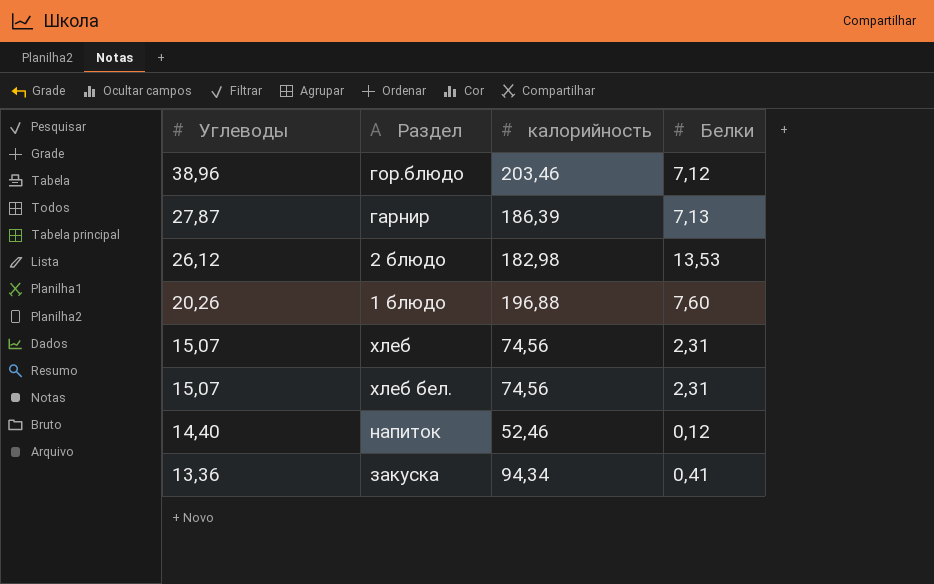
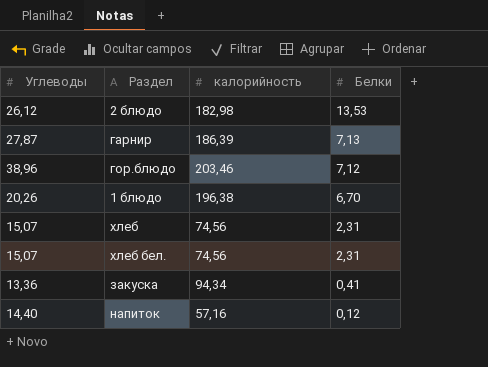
row order: Углеводы descending -> Белки descending
1 блюдо | калорийность: 196,88 -> 196,38
1 блюдо | Белки: 7,60 -> 6,70
напиток | калорийность: 52,46 -> 57,16

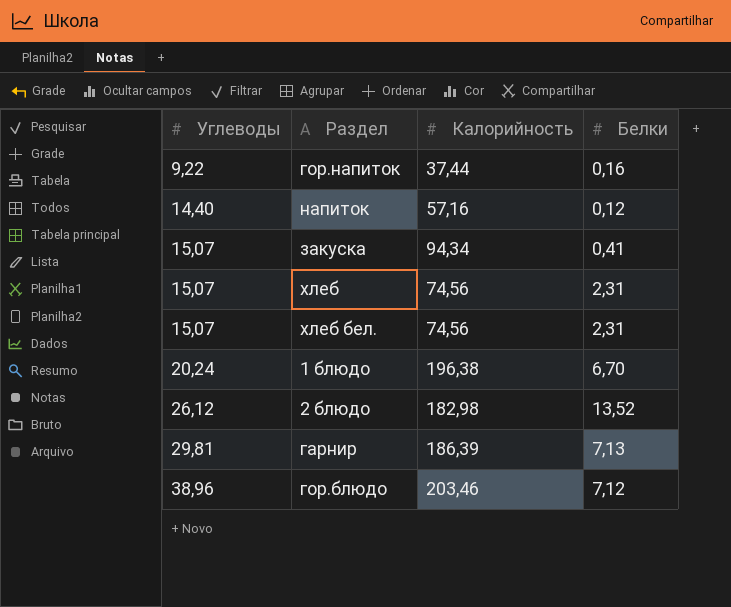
row order: Белки descending -> Углеводы ascending
column name: калорийность -> Калорийность
row гор.напиток: none -> 9,22 | 37,44 | 0,16
закуска | Углеводы: 13,36 -> 15,07
1 блюдо | Углеводы: 20,26 -> 20,24
2 блюдо | Белки: 13,53 -> 13,52
гарнир | Углеводы: 27,87 -> 29,81

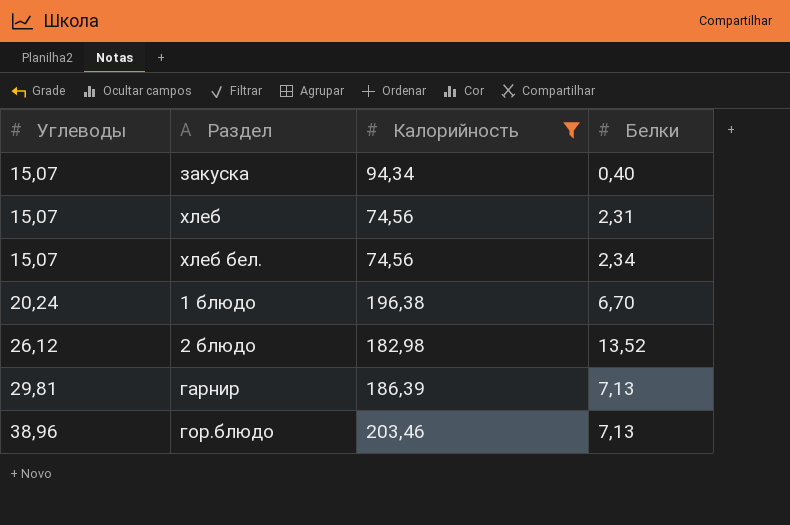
filter: none -> Калорийность >= 74,56
закуска | Белки: 0,41 -> 0,40
хлеб бел. | Белки: 2,31 -> 2,34
гор.блюдо | Белки: 7,12 -> 7,13

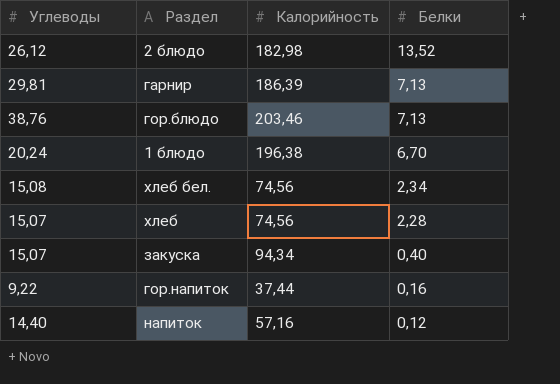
filter: Калорийность >= 74,56 -> none
row order: Углеводы ascending -> Белки descending
гор.блюдо | Углеводы: 38,96 -> 38,76
хлеб бел. | Углеводы: 15,07 -> 15,08
хлеб | Белки: 2,31 -> 2,28

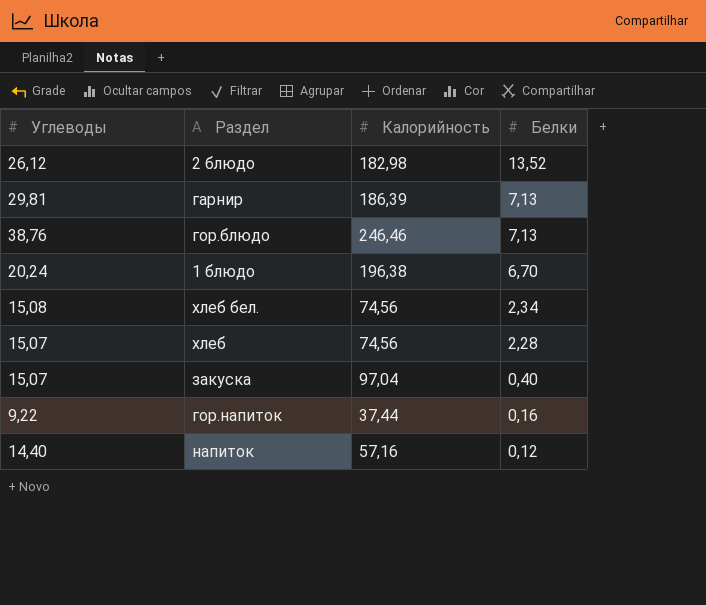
гор.блюдо | Калорийность: 203,46 -> 246,46
закуска | Калорийность: 94,34 -> 97,04

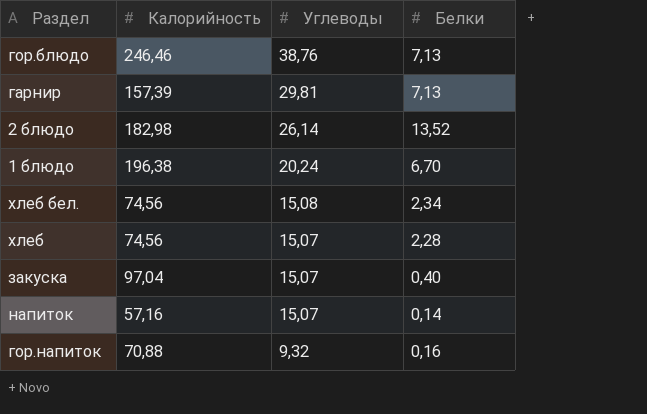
row order: Белки descending -> Углеводы descending
column Углеводы | position: 1 -> 3
гарнир | Калорийность: 186,39 -> 157,39
2 блюдо | Углеводы: 26,12 -> 26,14
напиток | Углеводы: 14,40 -> 15,07
напиток | Белки: 0,12 -> 0,14
гор.напиток | Калорийность: 37,44 -> 70,88
гор.напиток | Углеводы: 9,22 -> 9,32

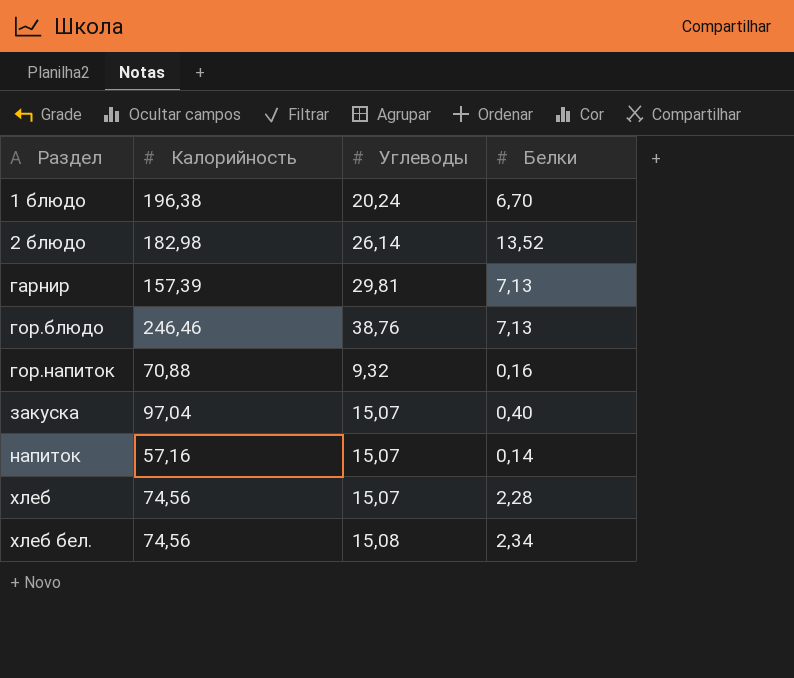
row order: Углеводы descending -> Раздел ascending

